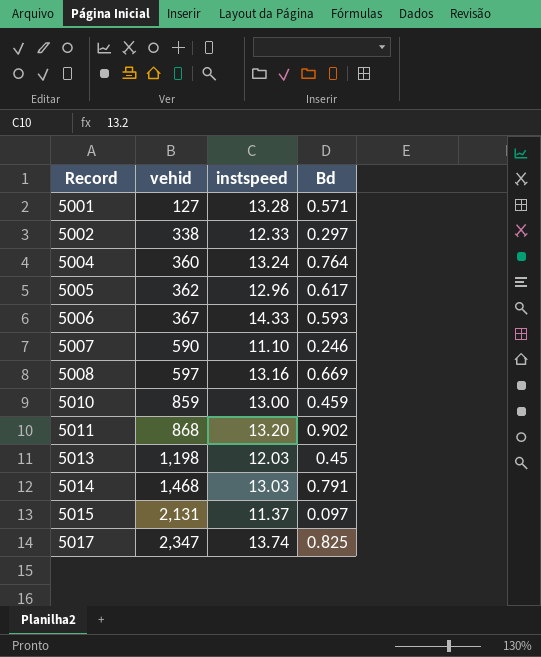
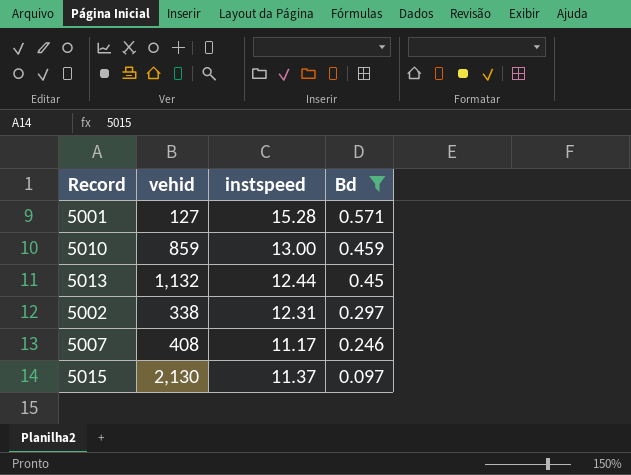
filter: none -> Bd <= 0.571
row order: Record ascending -> Bd descending
5001 | instspeed: 13.28 -> 15.28
5013 | vehid: 1,198 -> 1,132
5013 | instspeed: 12.03 -> 12.44
5002 | instspeed: 12.33 -> 12.31
5007 | vehid: 590 -> 408
5007 | instspeed: 11.10 -> 11.17
5015 | vehid: 2,131 -> 2,130

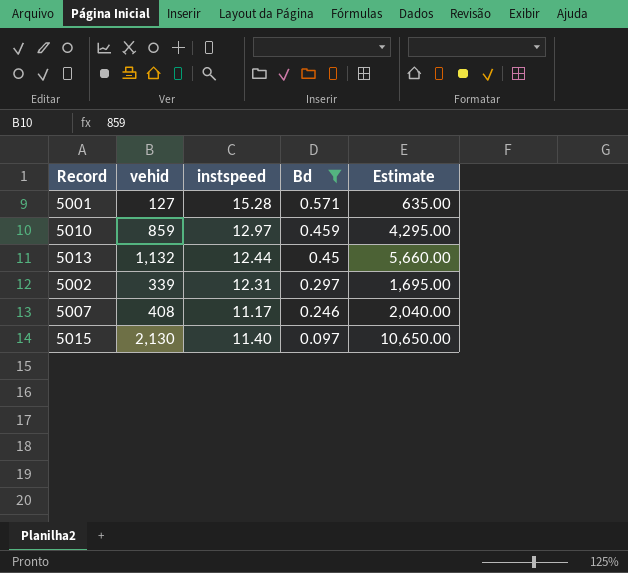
column Estimate | formula: none -> [vehid] * 5
5010 | instspeed: 13.00 -> 12.97
5002 | vehid: 338 -> 339
5015 | instspeed: 11.37 -> 11.40

